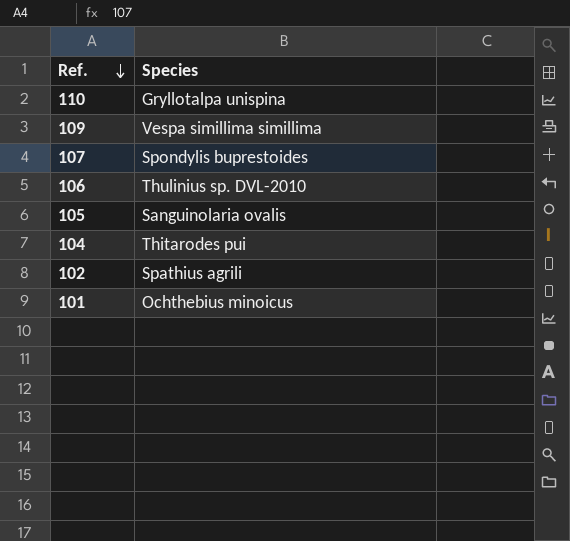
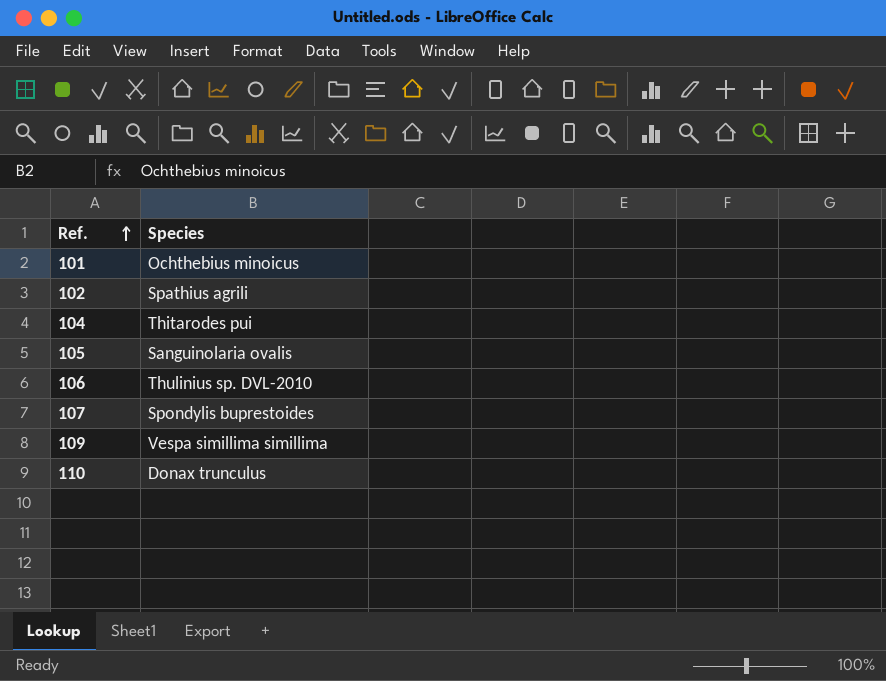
row order: Ref. descending -> Ref. ascending
110 | Species: Gryllotalpa unispina -> Donax trunculus

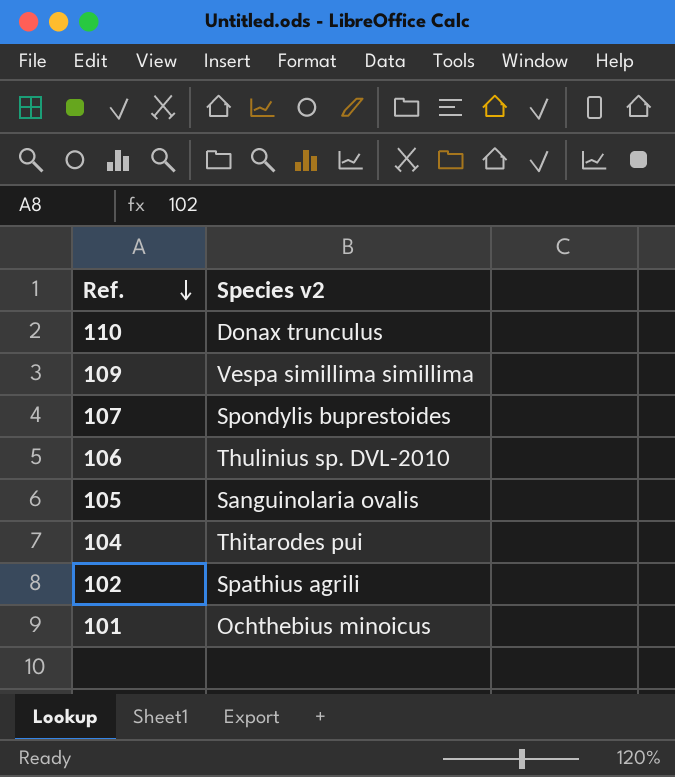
row order: Ref. ascending -> Ref. descending
column name: Species -> Species v2

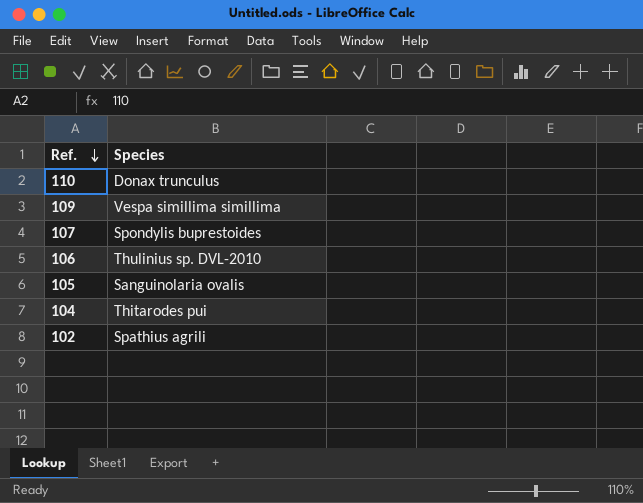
column name: Species v2 -> Species
row 101: Ochthebius minoicus -> none

